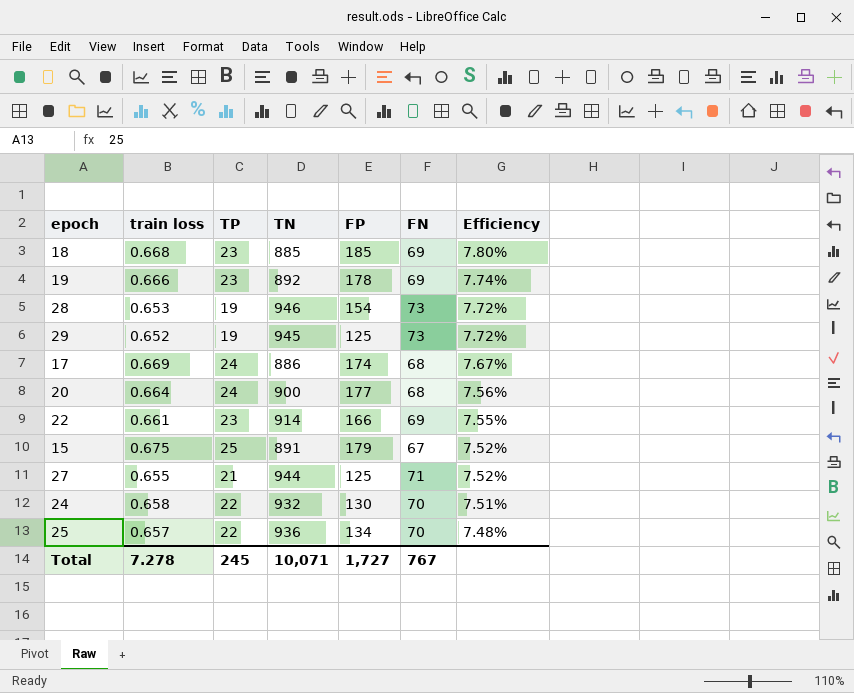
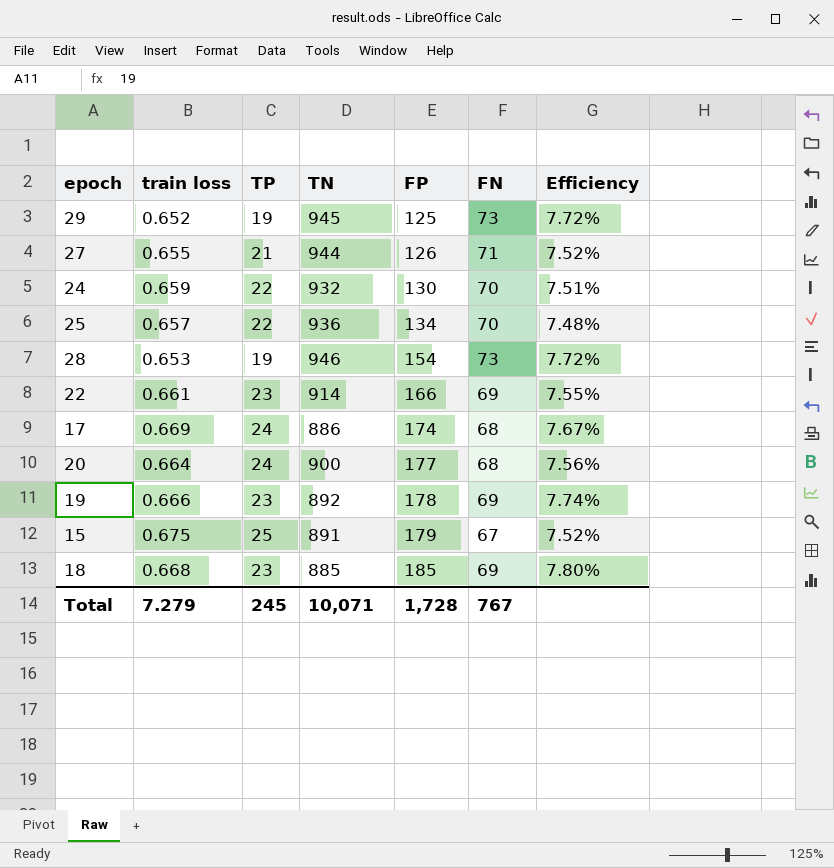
row order: Efficiency descending -> FP ascending
27 | FP: 125 -> 126
24 | train loss: 0.658 -> 0.659
Total | train loss: 7.278 -> 7.279
Total | FP: 1,727 -> 1,728

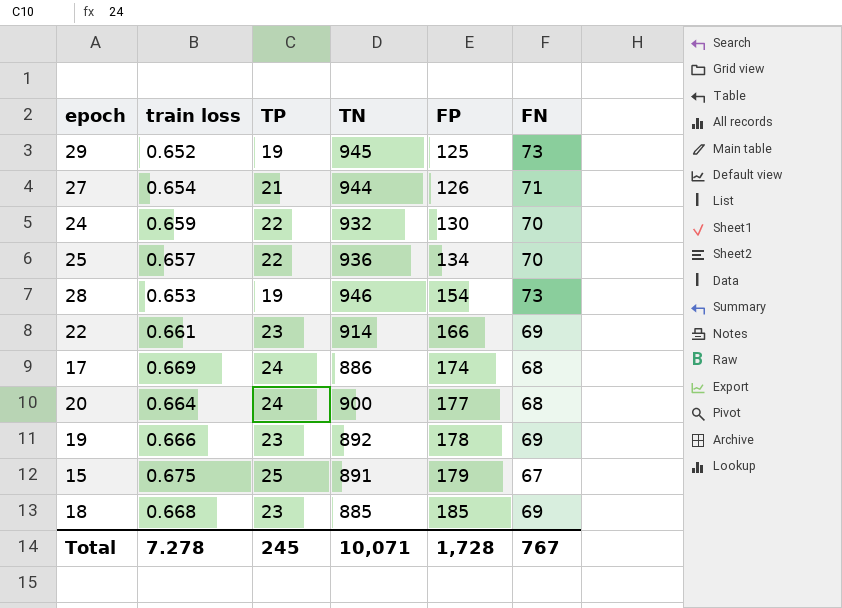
column Efficiency | formula: [FN] / [TN] -> none
27 | train loss: 0.655 -> 0.654
Total | train loss: 7.279 -> 7.278

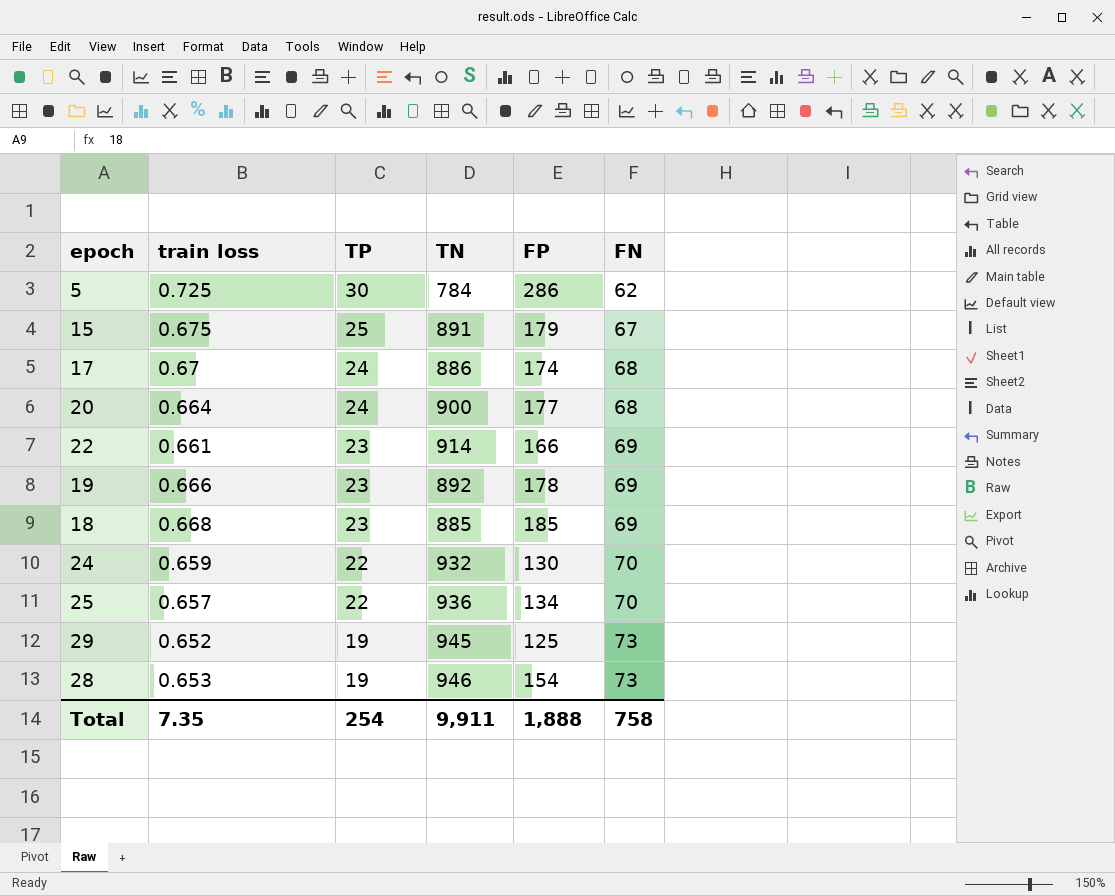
row order: FP ascending -> TP descending
row 27: 0.654 | 21 | 944 | 126 | 71 -> none
row 5: none -> 0.725 | 30 | 784 | 286 | 62
17 | train loss: 0.669 -> 0.67
Total | train loss: 7.278 -> 7.35
Total | TP: 245 -> 254
Total | TN: 10,071 -> 9,911
Total | FP: 1,728 -> 1,888
Total | FN: 767 -> 758

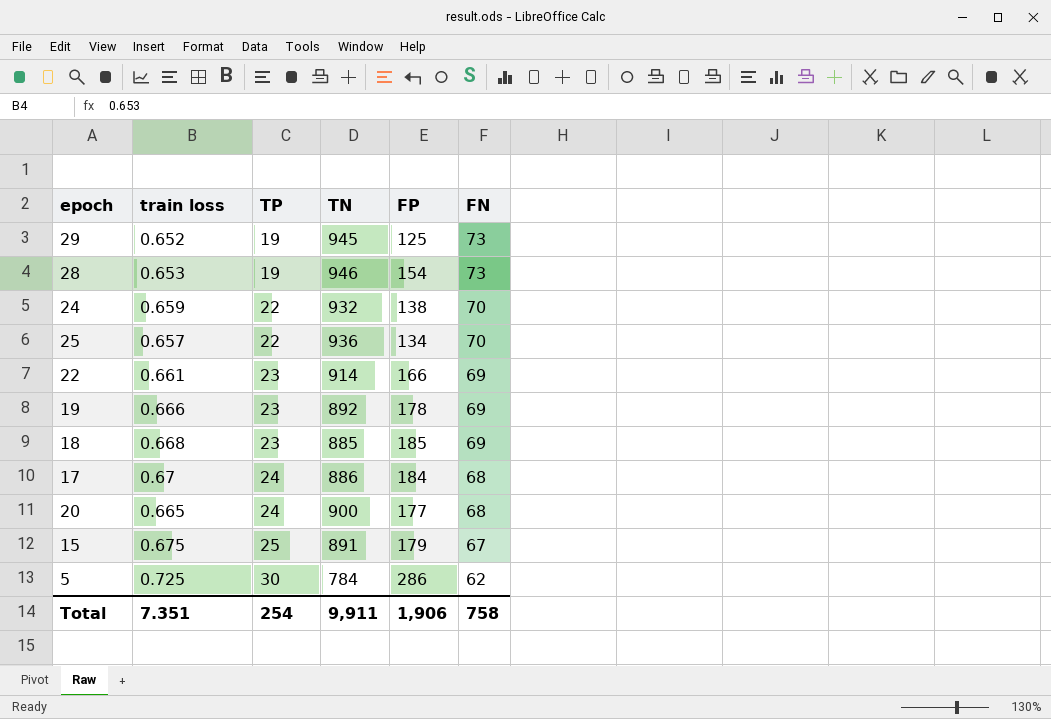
row order: TP descending -> TP ascending
24 | FP: 130 -> 138
17 | FP: 174 -> 184
20 | train loss: 0.664 -> 0.665
Total | train loss: 7.35 -> 7.351
Total | FP: 1,888 -> 1,906

